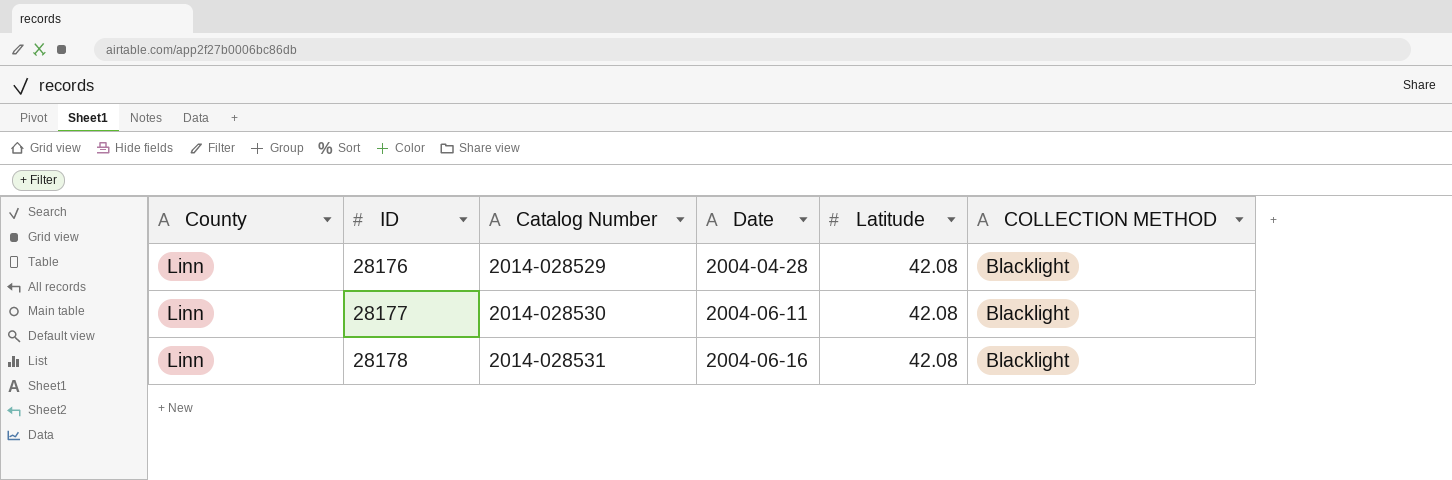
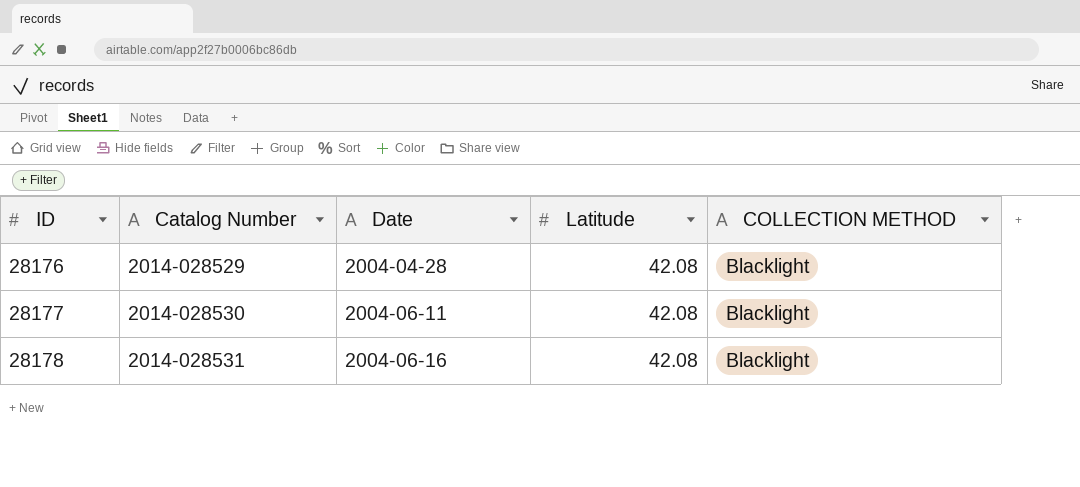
column County | position: 1 -> none

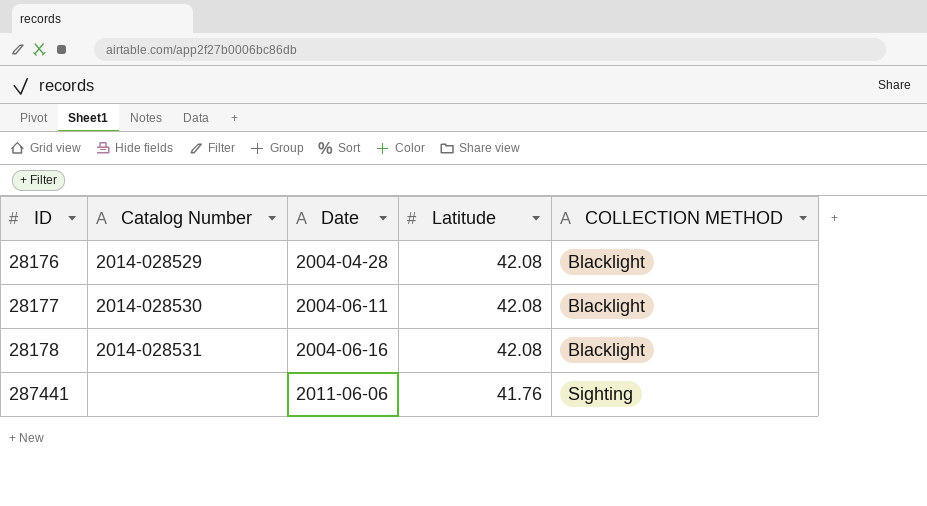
row 287441: none -> none | 2011-06-06 | 41.76 | Sighting

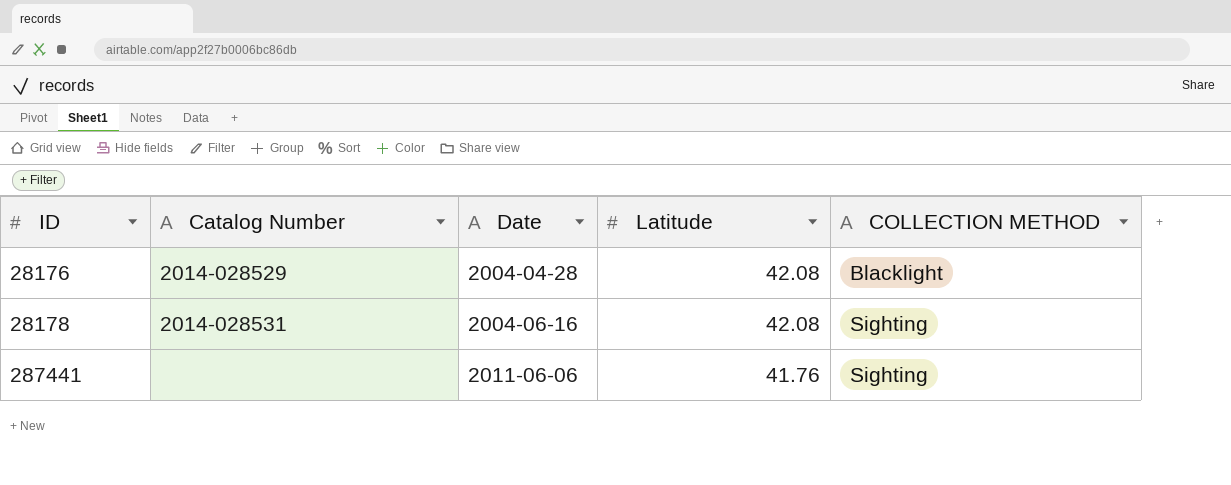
row 28177: 2014-028530 | 2004-06-11 | 42.08 | Blacklight -> none
28178 | COLLECTION METHOD: Blacklight -> Sighting

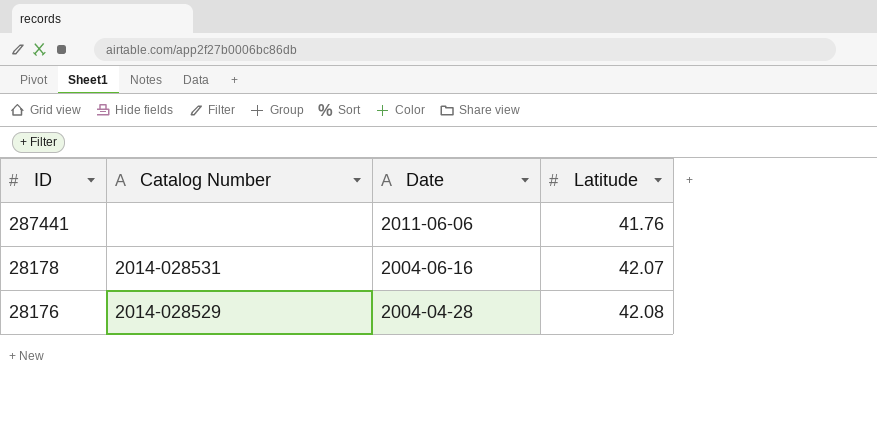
row order: ID ascending -> ID descending
column COLLECTION METHOD | position: 5 -> none
28178 | Latitude: 42.08 -> 42.07

